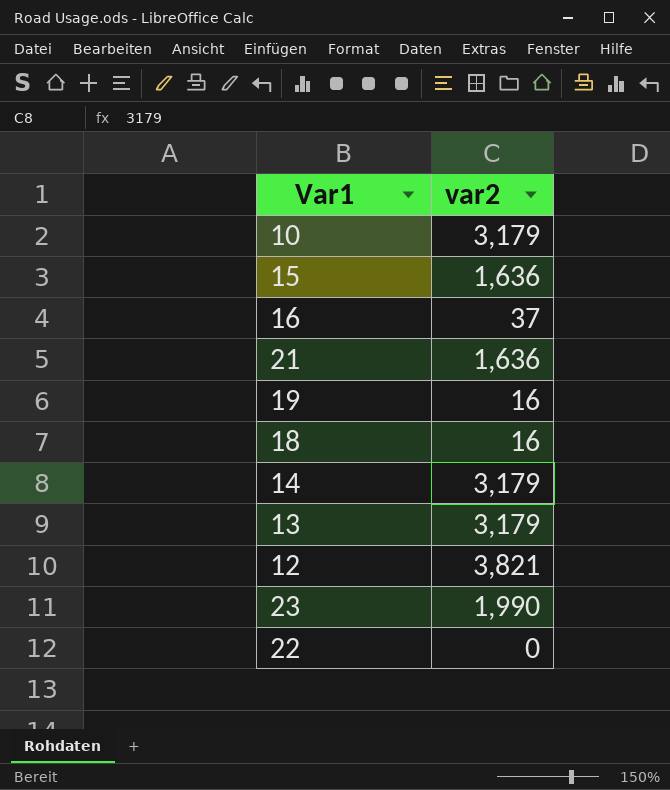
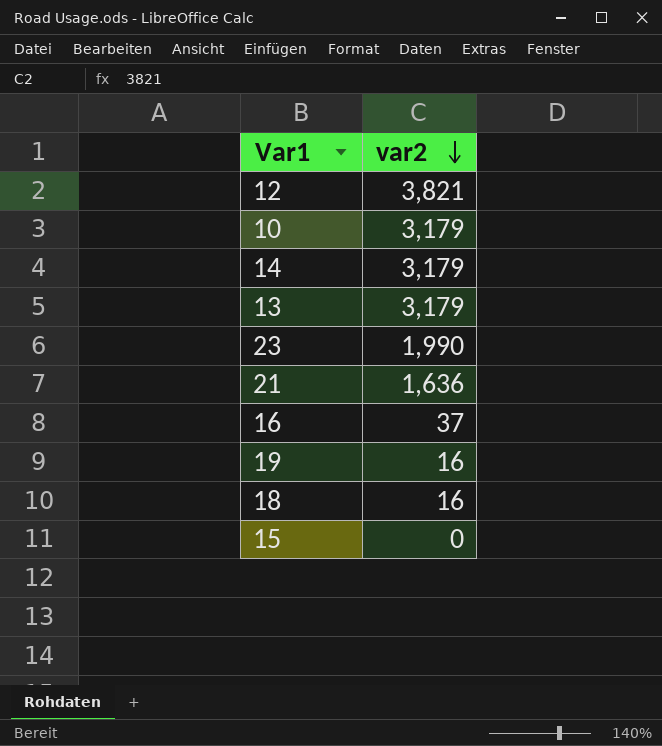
row order: none -> var2 descending
row 22: 0 -> none
15 | var2: 1,636 -> 0

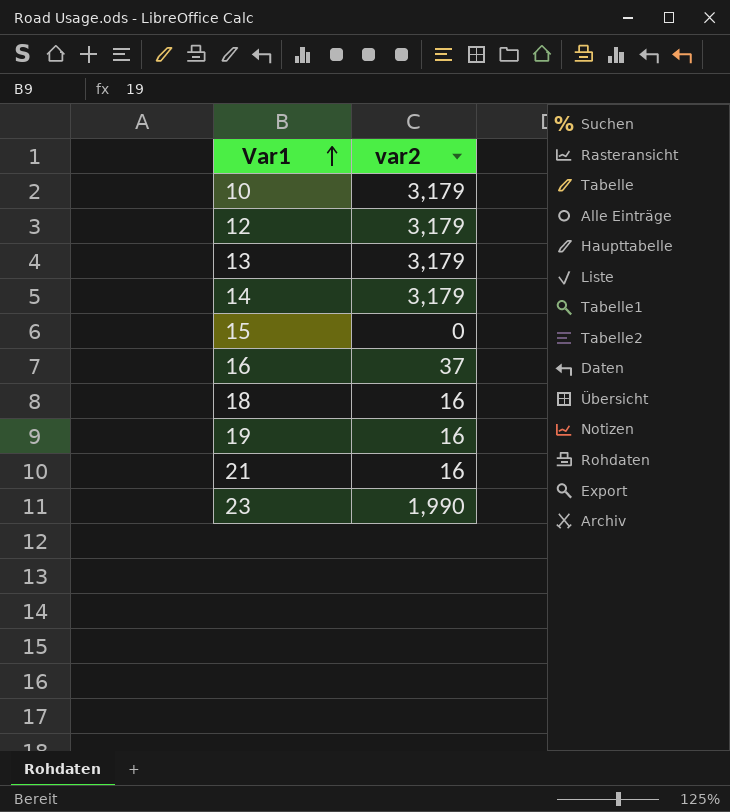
row order: var2 descending -> Var1 ascending
12 | var2: 3,821 -> 3,179
21 | var2: 1,636 -> 16

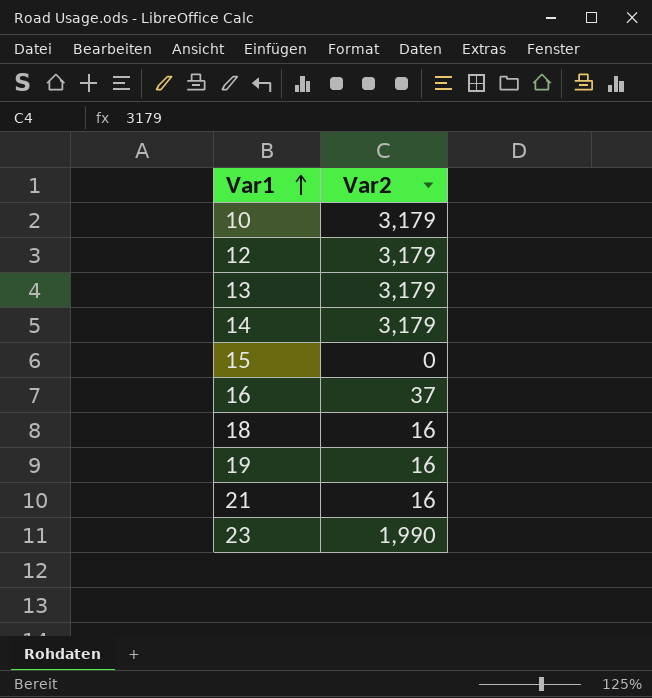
column name: var2 -> Var2

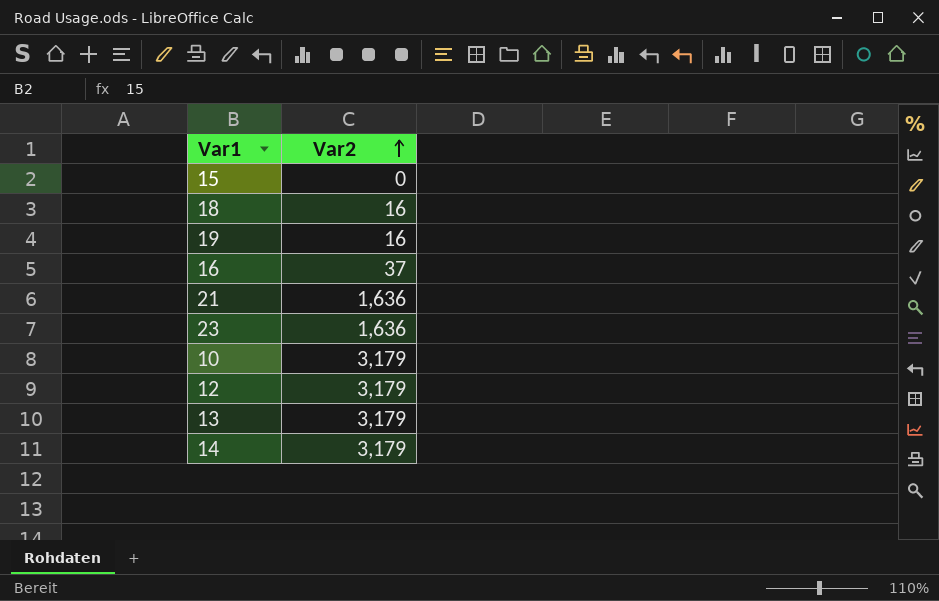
row order: Var1 ascending -> Var2 ascending
21 | Var2: 16 -> 1,636
23 | Var2: 1,990 -> 1,636

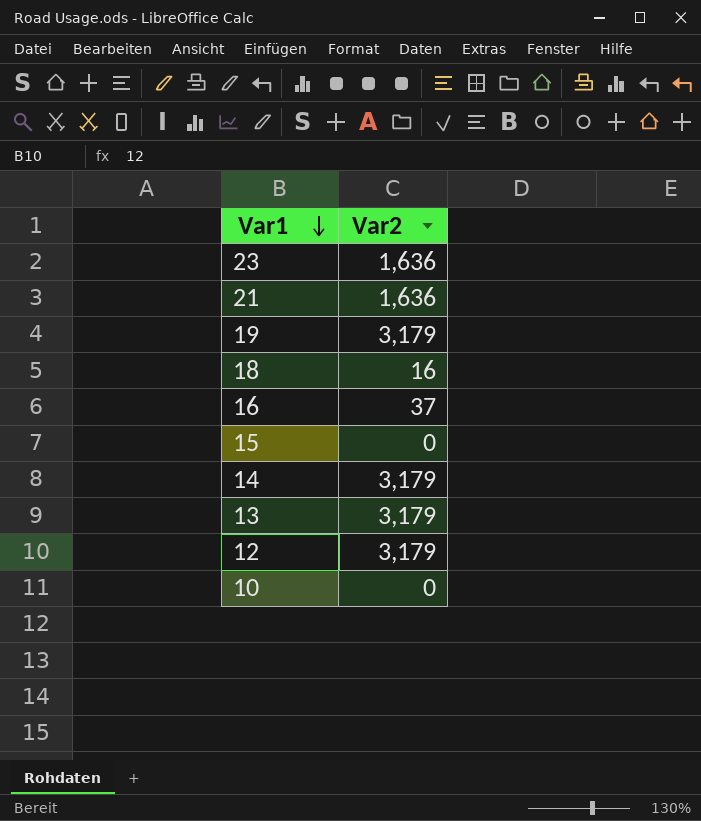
row order: Var2 ascending -> Var1 descending
19 | Var2: 16 -> 3,179
10 | Var2: 3,179 -> 0

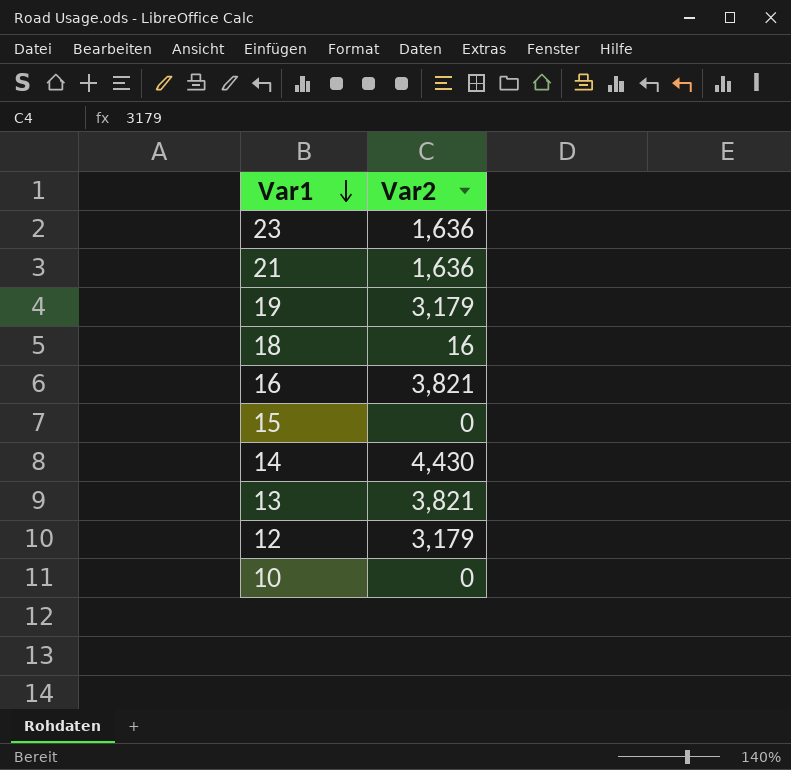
16 | Var2: 37 -> 3,821
14 | Var2: 3,179 -> 4,430
13 | Var2: 3,179 -> 3,821

